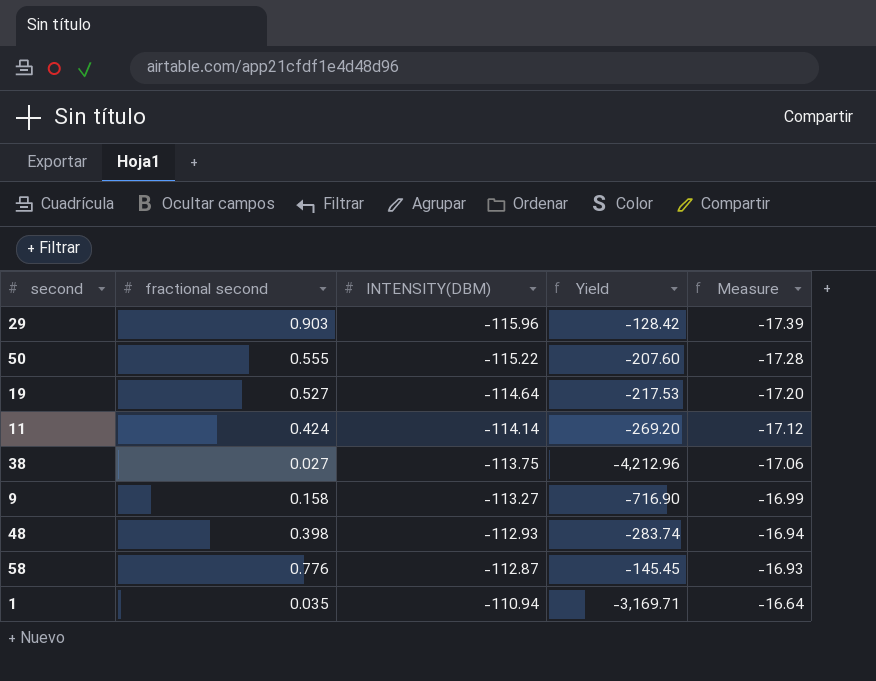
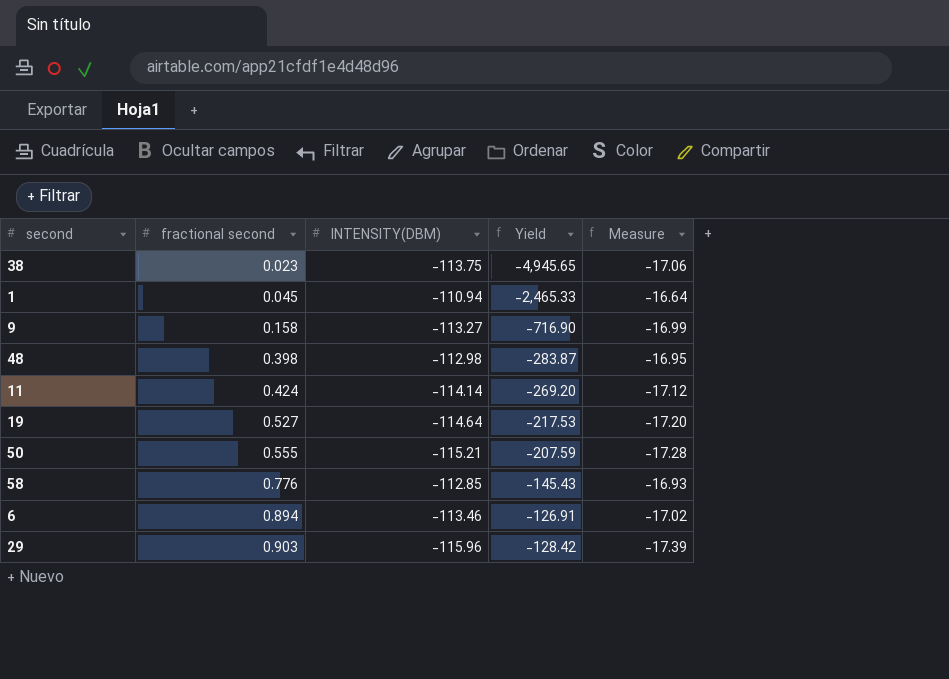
row order: INTENSITY(DBM) ascending -> fractional second ascending
38 | fractional second: 0.027 -> 0.023
38 | Yield: -4,212.96 -> -4,945.65
1 | fractional second: 0.035 -> 0.045
1 | Yield: -3,169.71 -> -2,465.33
48 | INTENSITY(DBM): -112.93 -> -112.98
48 | Yield: -283.74 -> -283.87
48 | Measure: -16.94 -> -16.95
50 | INTENSITY(DBM): -115.22 -> -115.21
50 | Yield: -207.60 -> -207.59
58 | INTENSITY(DBM): -112.87 -> -112.85
58 | Yield: -145.45 -> -145.43
row 6: none -> 0.894 | -113.46 | -126.91 | -17.02

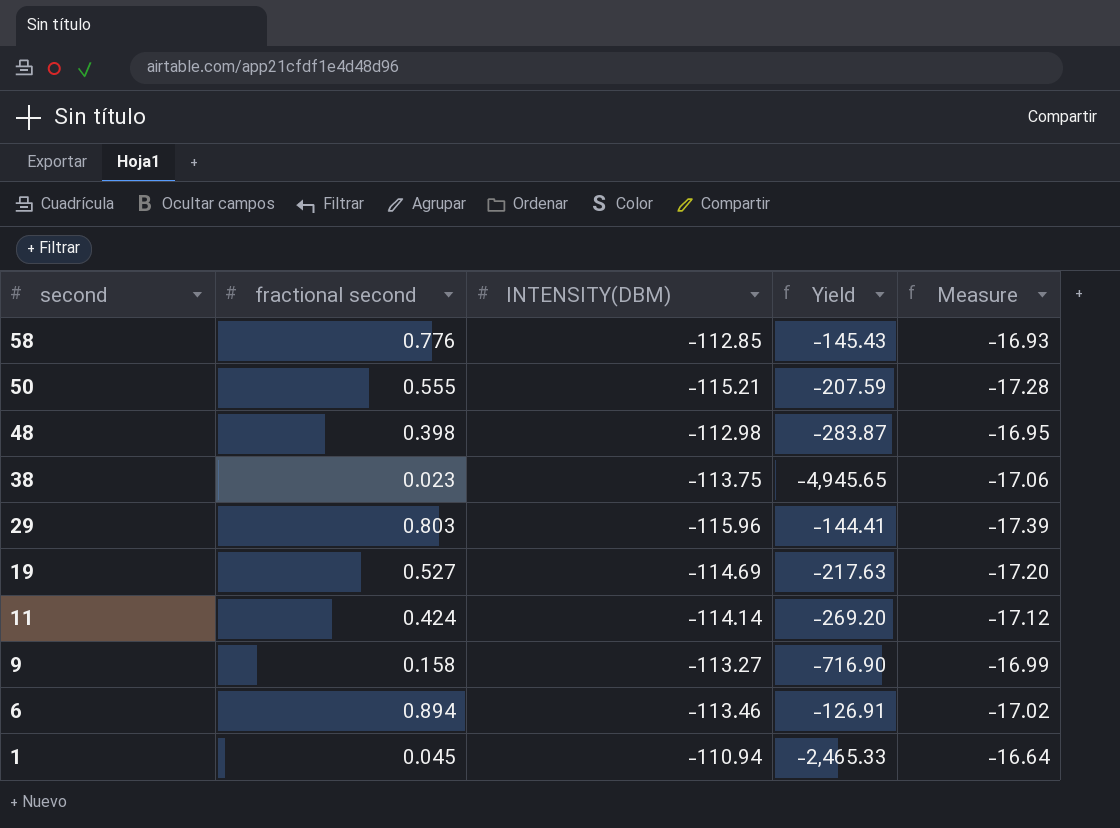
row order: fractional second ascending -> second descending
29 | fractional second: 0.903 -> 0.803
29 | Yield: -128.42 -> -144.41
19 | INTENSITY(DBM): -114.64 -> -114.69
19 | Yield: -217.53 -> -217.63

